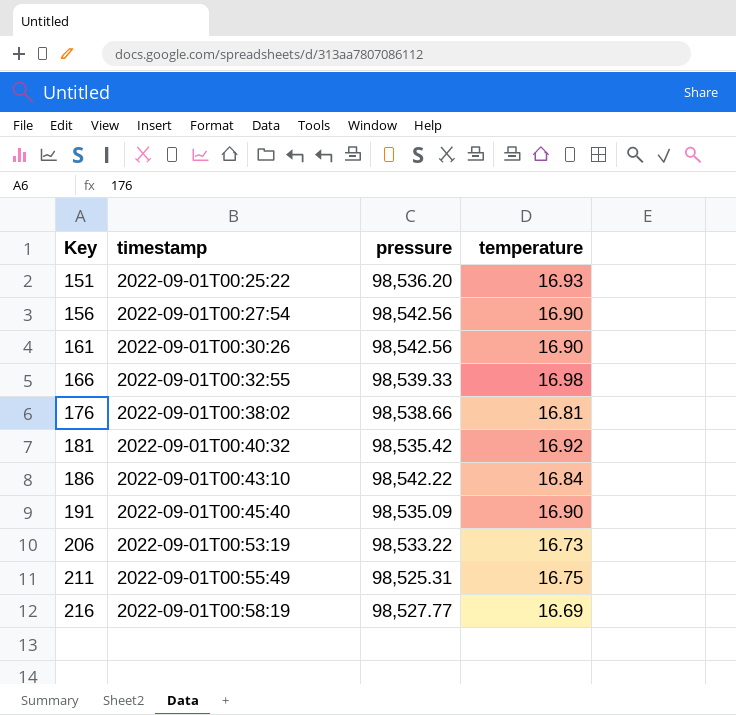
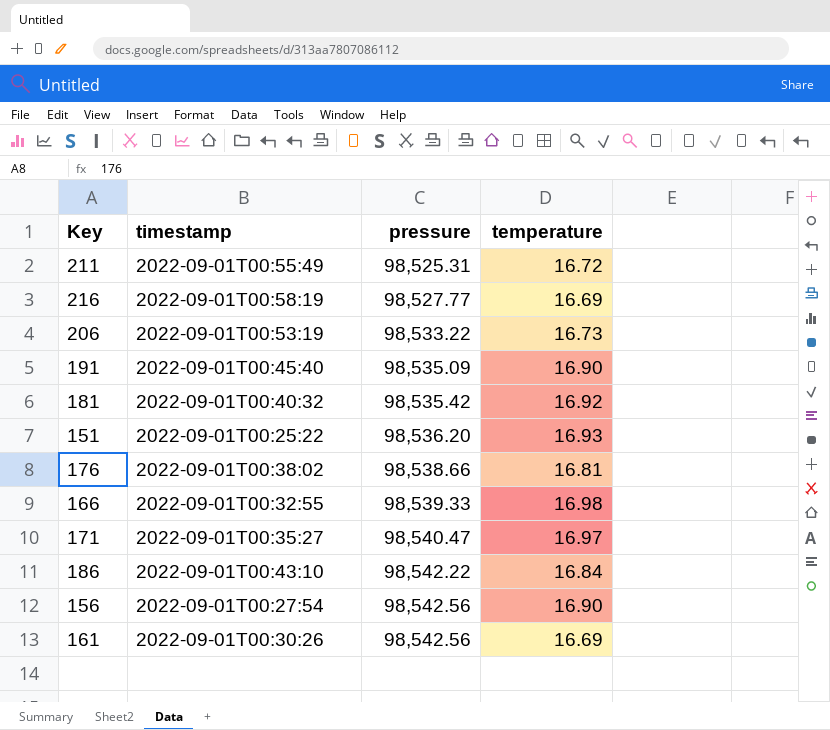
row order: Key ascending -> pressure ascending
211 | temperature: 16.75 -> 16.72
row 171: none -> 2022-09-01T00:35:27 | 98,540.47 | 16.97
161 | temperature: 16.90 -> 16.69

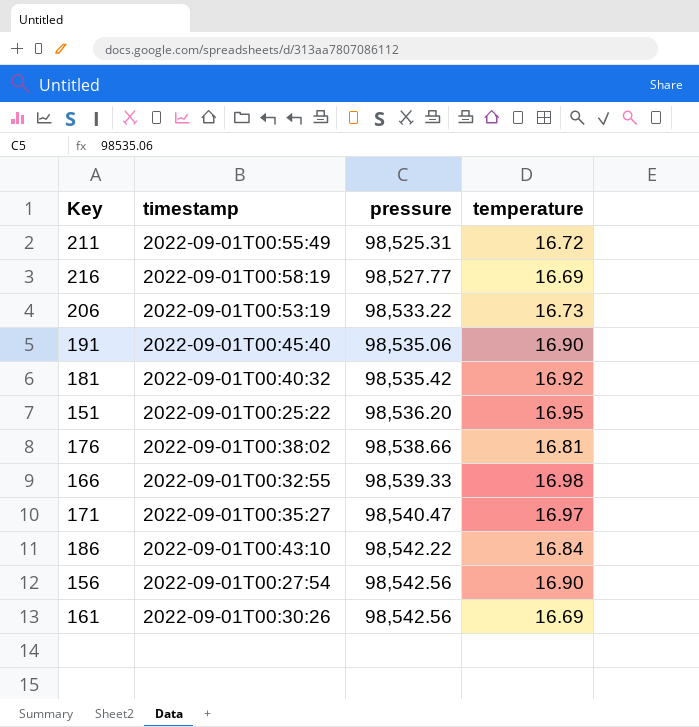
191 | pressure: 98,535.09 -> 98,535.06
151 | temperature: 16.93 -> 16.95

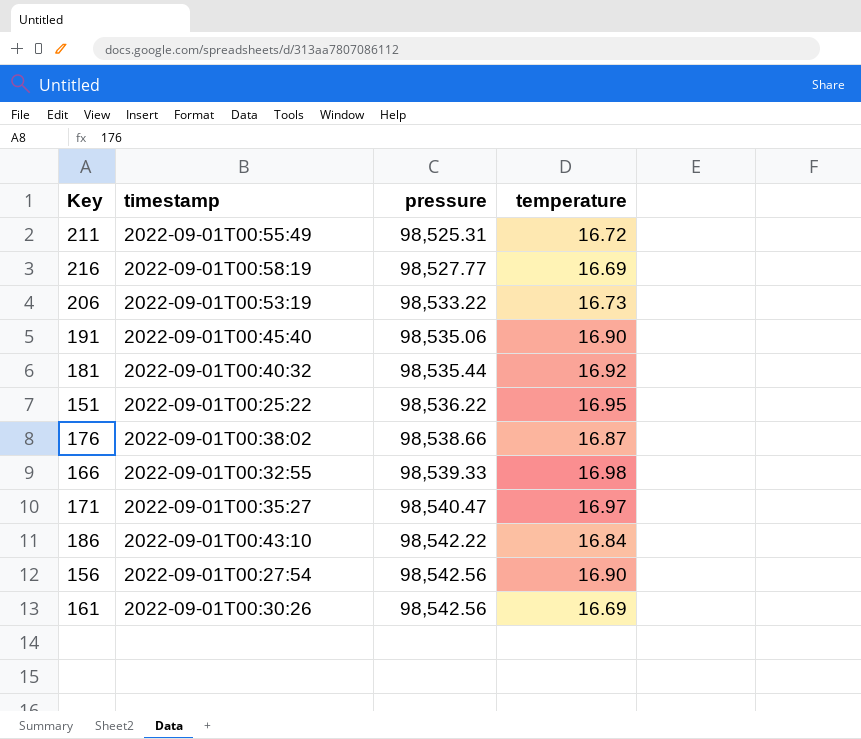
181 | pressure: 98,535.42 -> 98,535.44
151 | pressure: 98,536.20 -> 98,536.22
176 | temperature: 16.81 -> 16.87

